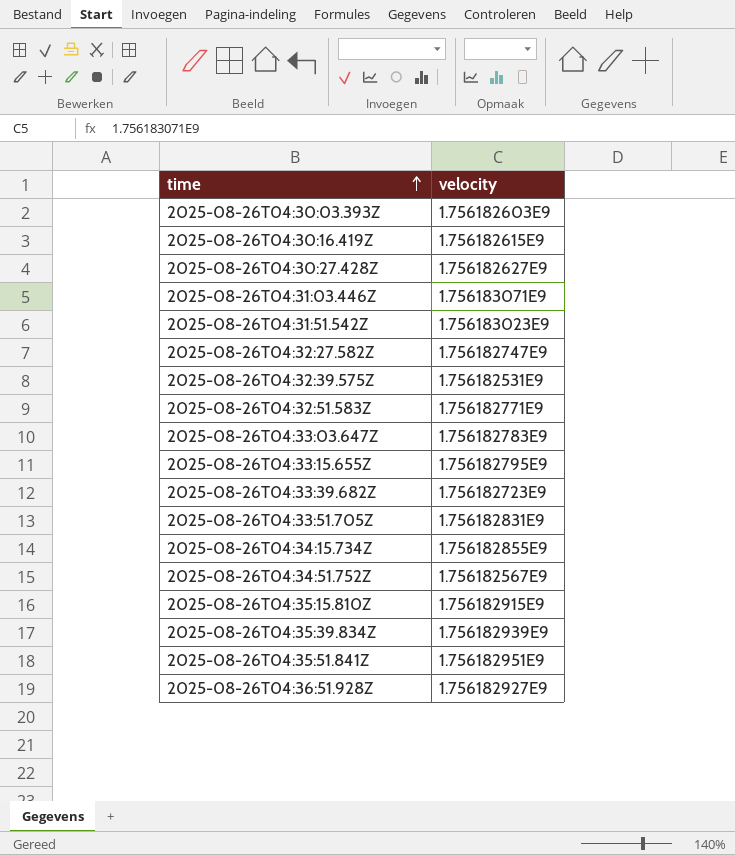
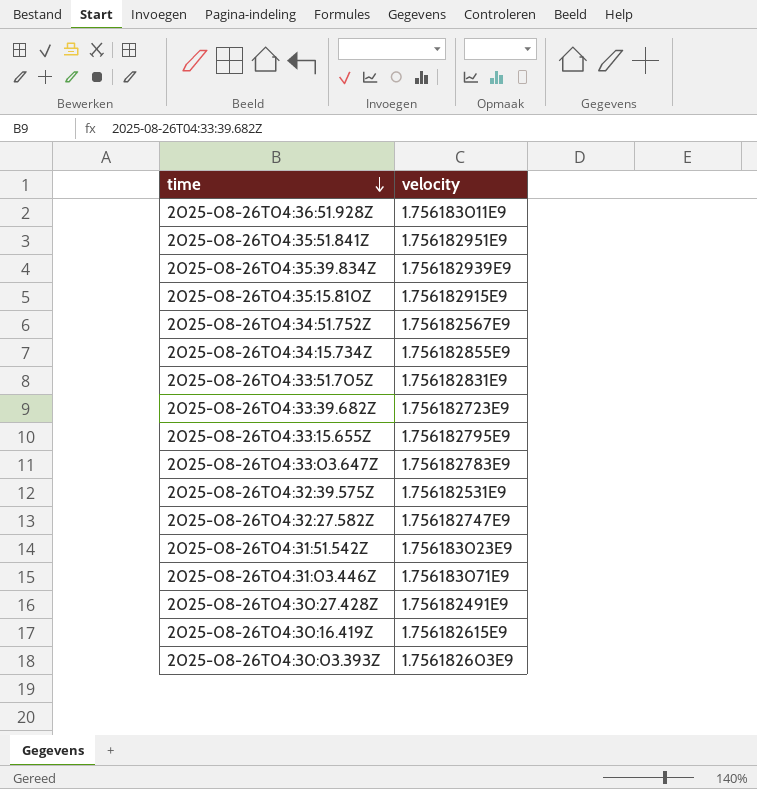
row order: time ascending -> time descending
row 2025-08-26T04:32:51.583Z: 1.756182771E9 -> none
2025-08-26T04:36:51.928Z | velocity: 1.756182927E9 -> 1.756183011E9
2025-08-26T04:30:27.428Z | velocity: 1.756182627E9 -> 1.756182491E9

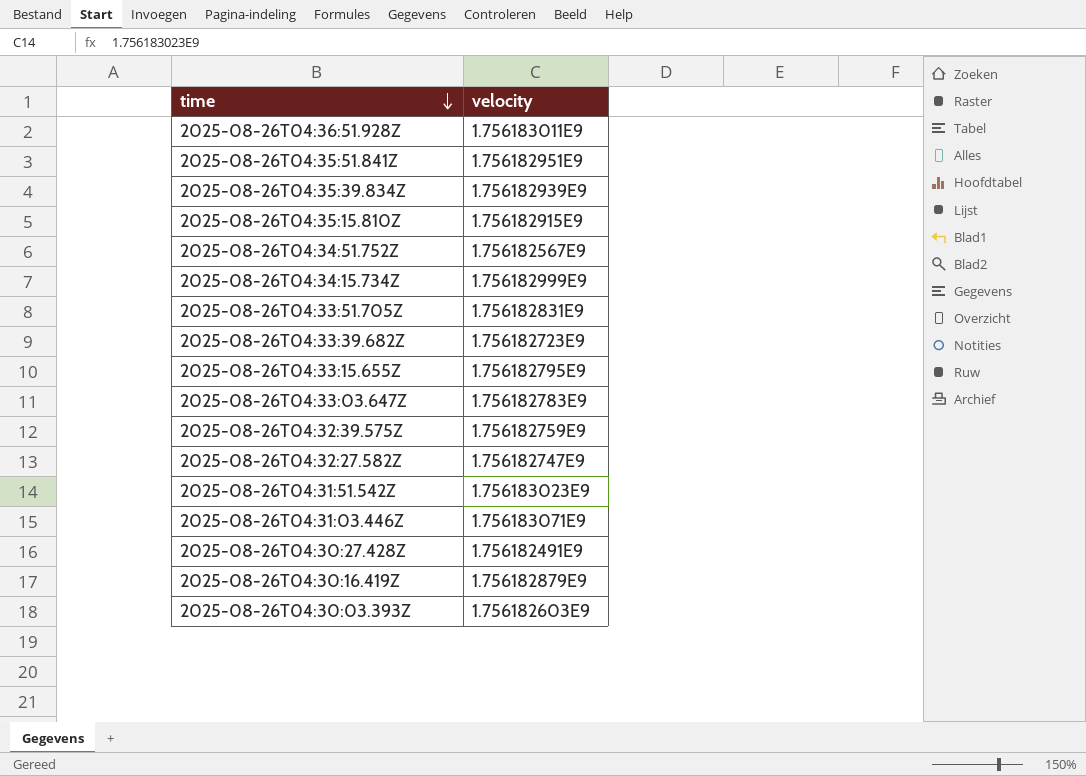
2025-08-26T04:34:15.734Z | velocity: 1.756182855E9 -> 1.756182999E9
2025-08-26T04:32:39.575Z | velocity: 1.756182531E9 -> 1.756182759E9
2025-08-26T04:30:16.419Z | velocity: 1.756182615E9 -> 1.756182879E9

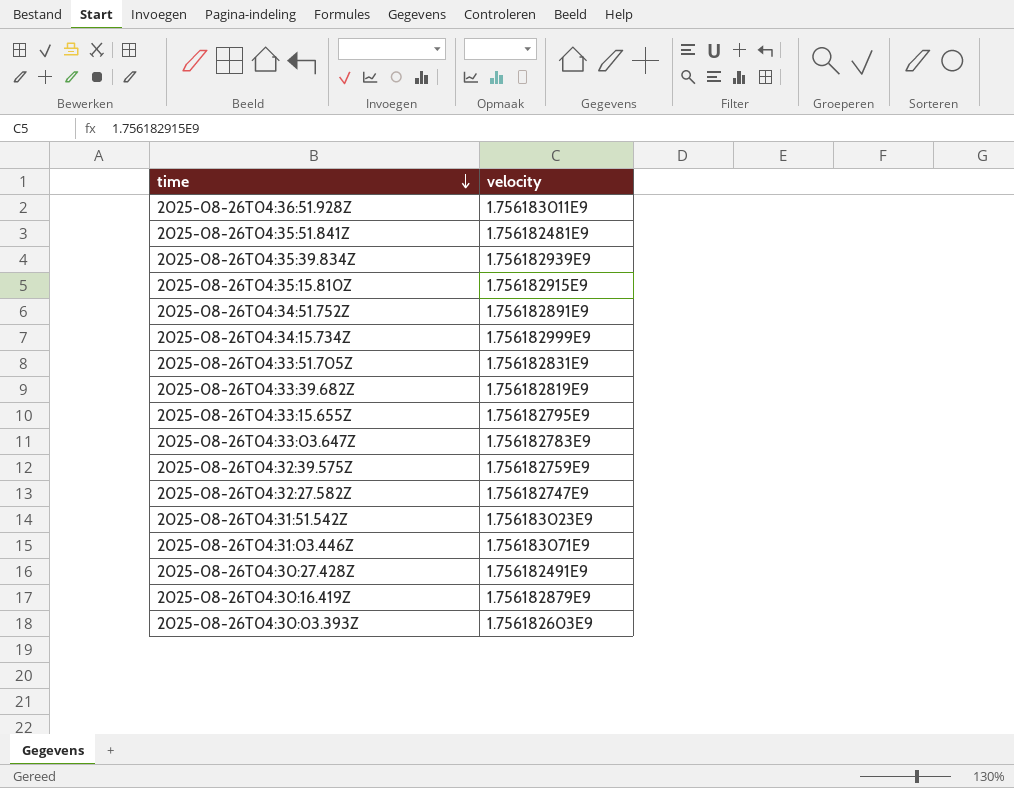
2025-08-26T04:35:51.841Z | velocity: 1.756182951E9 -> 1.756182481E9
2025-08-26T04:34:51.752Z | velocity: 1.756182567E9 -> 1.756182891E9
2025-08-26T04:33:39.682Z | velocity: 1.756182723E9 -> 1.756182819E9

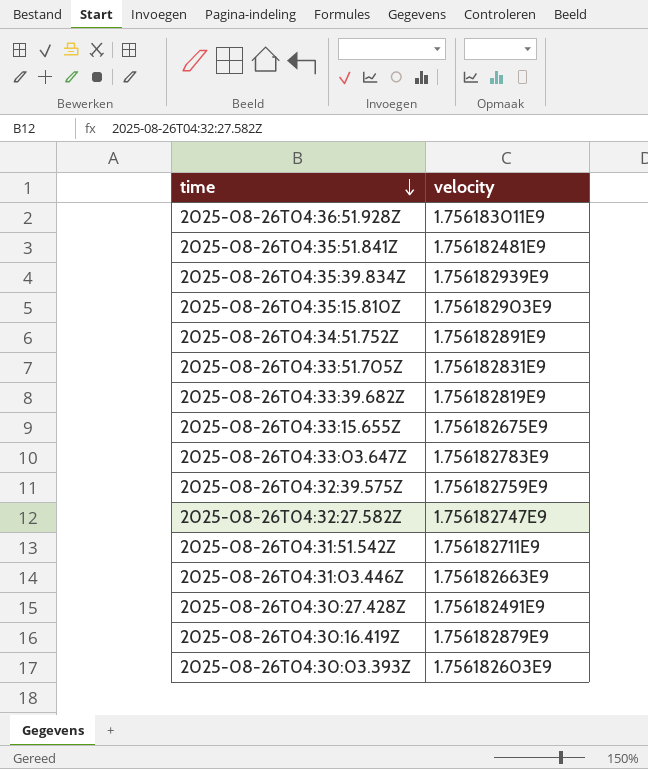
row 2025-08-26T04:34:15.734Z: 1.756182999E9 -> none
2025-08-26T04:35:15.810Z | velocity: 1.756182915E9 -> 1.756182903E9
2025-08-26T04:33:15.655Z | velocity: 1.756182795E9 -> 1.756182675E9
2025-08-26T04:31:51.542Z | velocity: 1.756183023E9 -> 1.756182711E9
2025-08-26T04:31:03.446Z | velocity: 1.756183071E9 -> 1.756182663E9

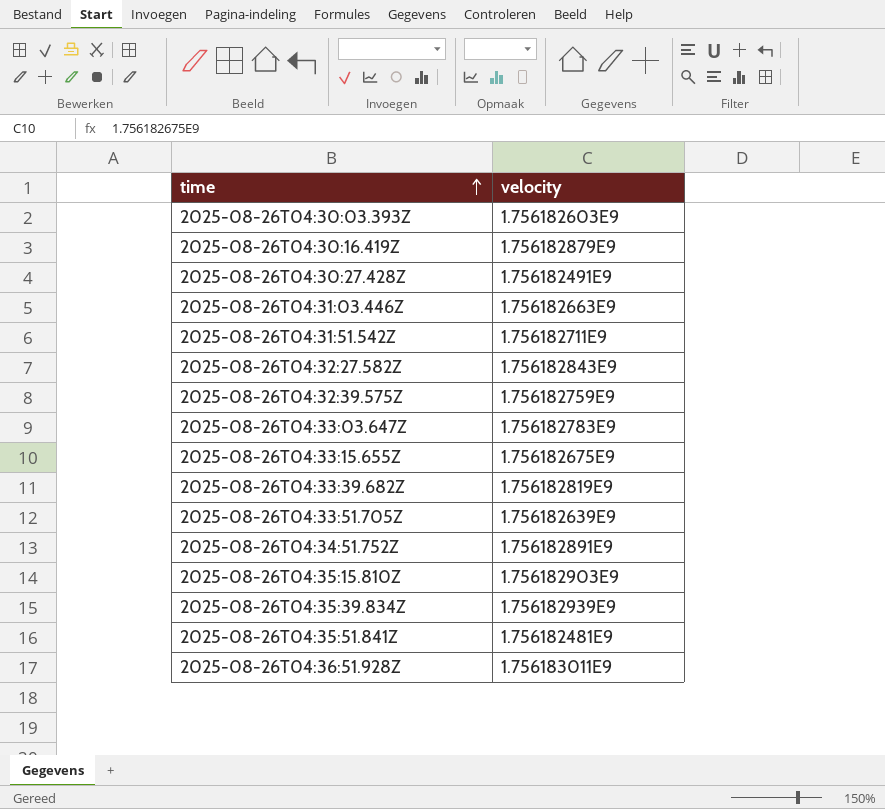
row order: time descending -> time ascending
2025-08-26T04:32:27.582Z | velocity: 1.756182747E9 -> 1.756182843E9
2025-08-26T04:33:51.705Z | velocity: 1.756182831E9 -> 1.756182639E9

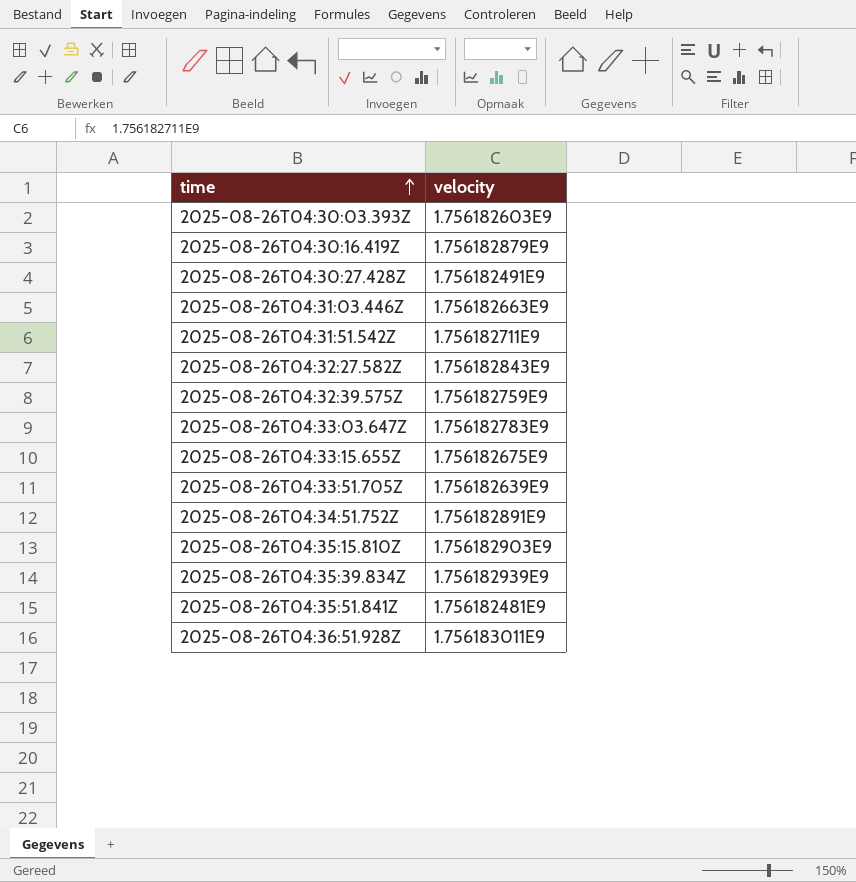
row 2025-08-26T04:33:39.682Z: 1.756182819E9 -> none

